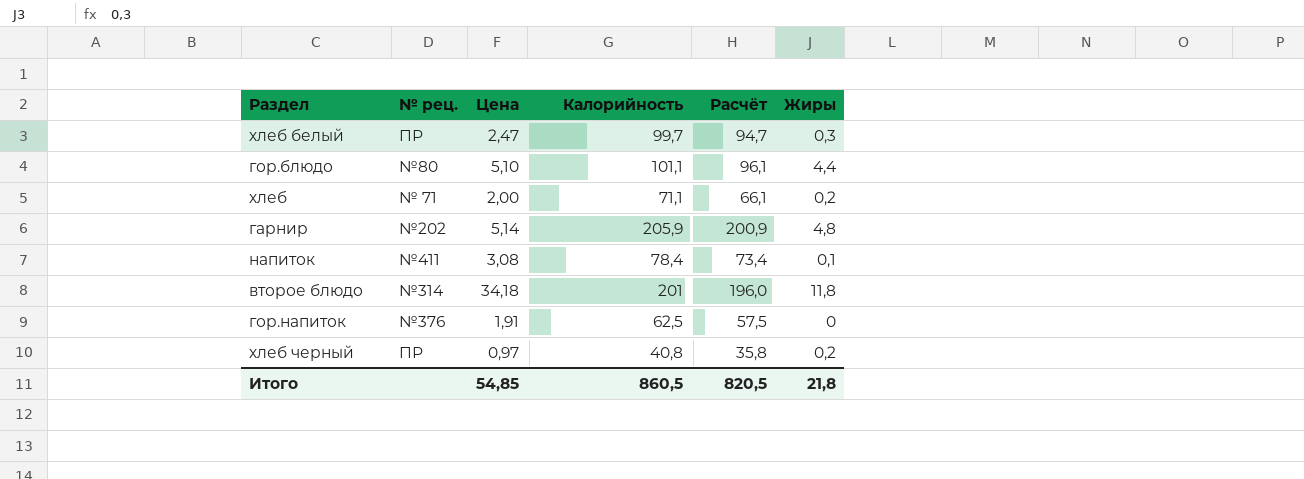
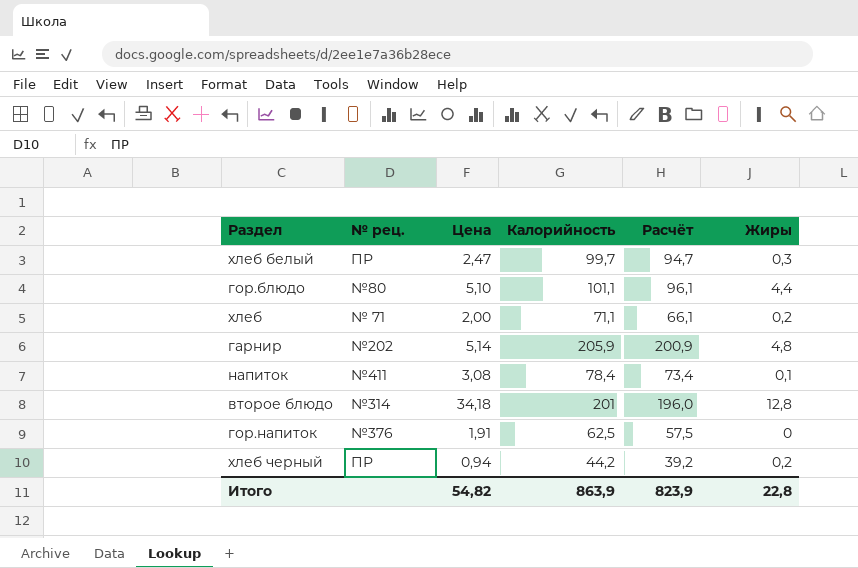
второе блюдо | Жиры: 11,8 -> 12,8
хлеб черный | Цена: 0,97 -> 0,94
хлеб черный | Калорийность: 40,8 -> 44,2
хлеб черный | Расчёт: 35,8 -> 39,2
Итого | Цена: 54,85 -> 54,82
Итого | Калорийность: 860,5 -> 863,9
Итого | Расчёт: 820,5 -> 823,9
Итого | Жиры: 21,8 -> 22,8

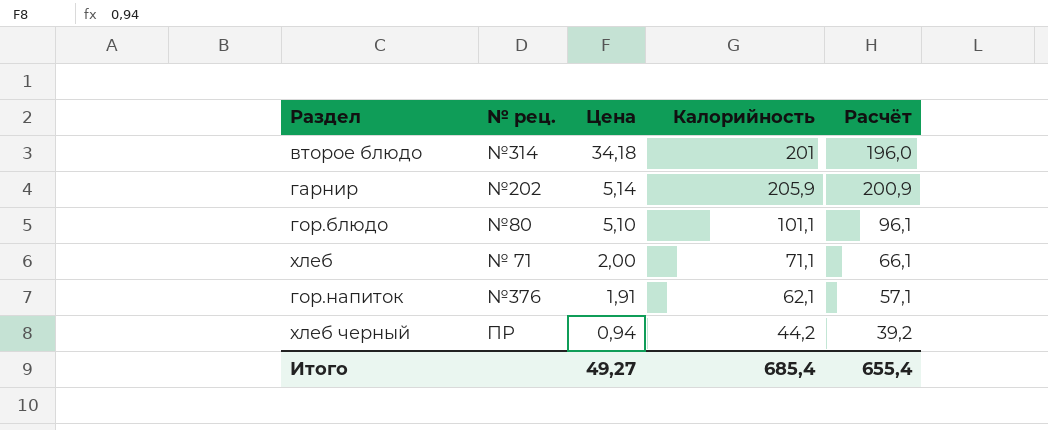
row order: none -> Цена descending
column Жиры | position: 6 -> none
row хлеб белый: ПР | 2,47 | 99,7 | 94,7 | 0,3 -> none
row напиток: №411 | 3,08 | 78,4 | 73,4 | 0,1 -> none
гор.напиток | Калорийность: 62,5 -> 62,1
гор.напиток | Расчёт: 57,5 -> 57,1
Итого | Цена: 54,82 -> 49,27
Итого | Калорийность: 863,9 -> 685,4
Итого | Расчёт: 823,9 -> 655,4

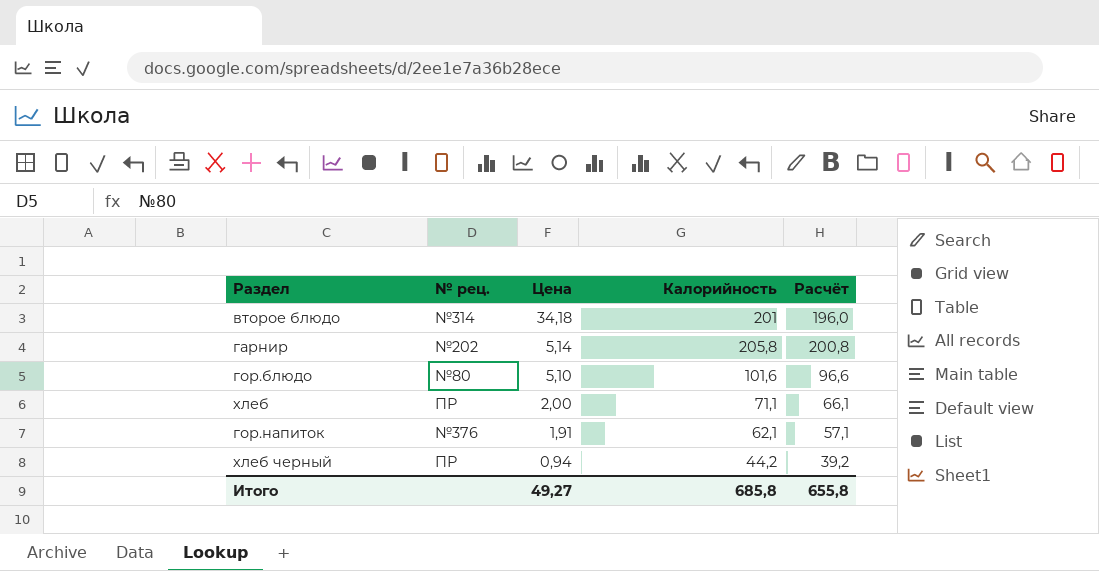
гарнир | Калорийность: 205,9 -> 205,8
гарнир | Расчёт: 200,9 -> 200,8
гор.блюдо | Калорийность: 101,1 -> 101,6
гор.блюдо | Расчёт: 96,1 -> 96,6
хлеб | № рец.: № 71 -> ПР
Итого | Калорийность: 685,4 -> 685,8
Итого | Расчёт: 655,4 -> 655,8

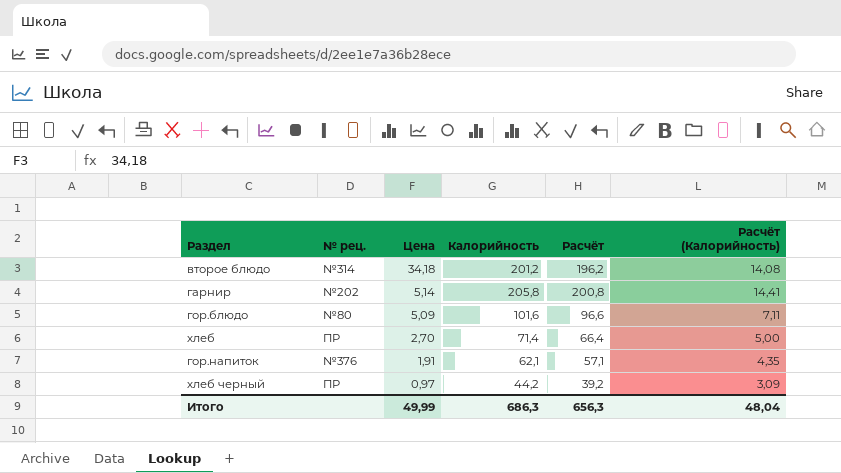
column Расчёт (Калорийность) | formula: none -> [Калорийность] * 0,07
второе блюдо | Калорийность: 201 -> 201,2
второе блюдо | Расчёт: 196,0 -> 196,2
гор.блюдо | Цена: 5,10 -> 5,09
хлеб | Цена: 2,00 -> 2,70
хлеб | Калорийность: 71,1 -> 71,4
хлеб | Расчёт: 66,1 -> 66,4
хлеб черный | Цена: 0,94 -> 0,97
Итого | Цена: 49,27 -> 49,99
Итого | Калорийность: 685,8 -> 686,3
Итого | Расчёт: 655,8 -> 656,3

